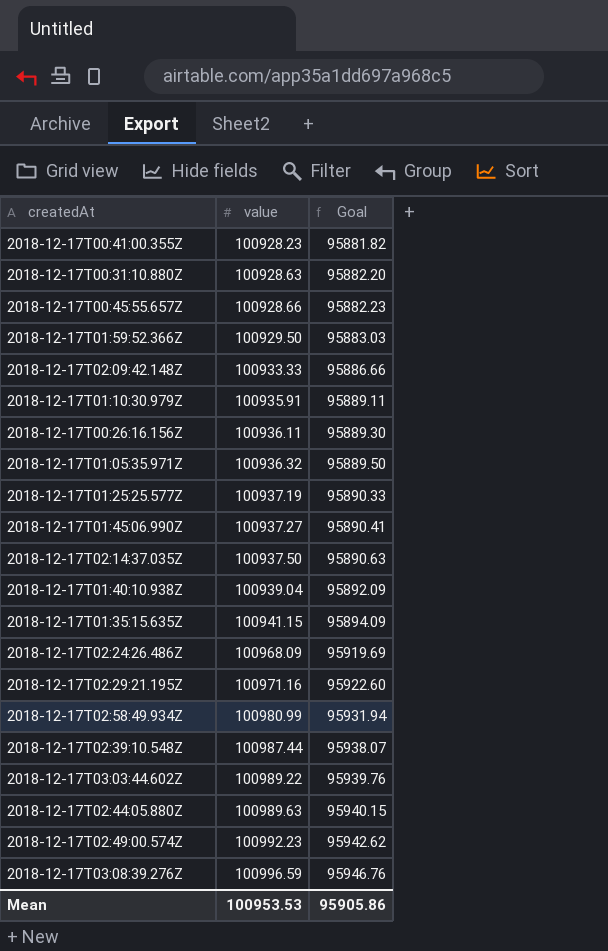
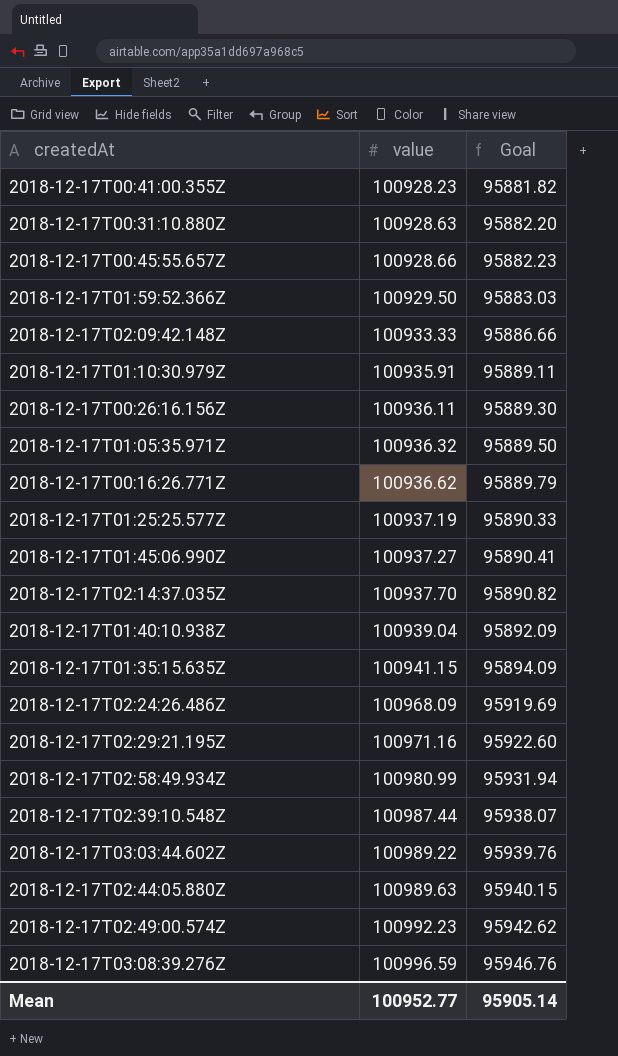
row 2018-12-17T00:16:26.771Z: none -> 100936.62 | 95889.79
2018-12-17T02:14:37.035Z | value: 100937.50 -> 100937.70
2018-12-17T02:14:37.035Z | Goal: 95890.63 -> 95890.82
Mean | value: 100953.53 -> 100952.77
Mean | Goal: 95905.86 -> 95905.14

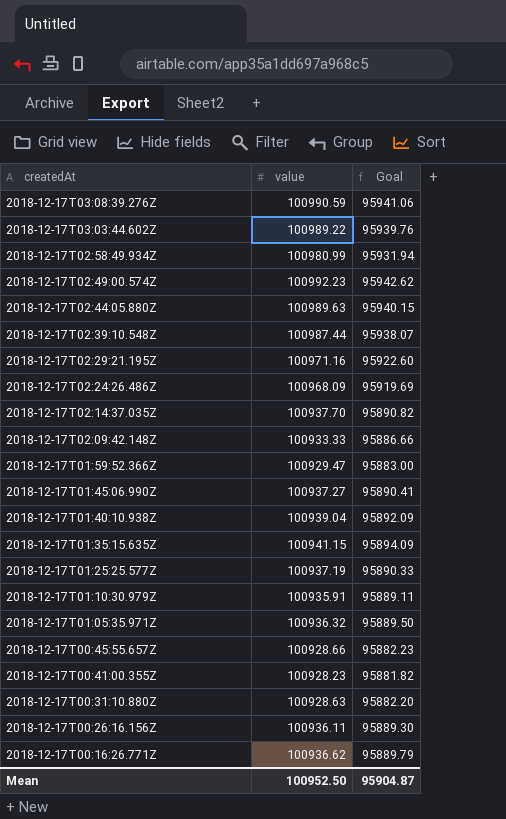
row order: value ascending -> createdAt descending
2018-12-17T03:08:39.276Z | value: 100996.59 -> 100990.59
2018-12-17T03:08:39.276Z | Goal: 95946.76 -> 95941.06
2018-12-17T01:59:52.366Z | value: 100929.50 -> 100929.47
2018-12-17T01:59:52.366Z | Goal: 95883.03 -> 95883.00
Mean | value: 100952.77 -> 100952.50
Mean | Goal: 95905.14 -> 95904.87

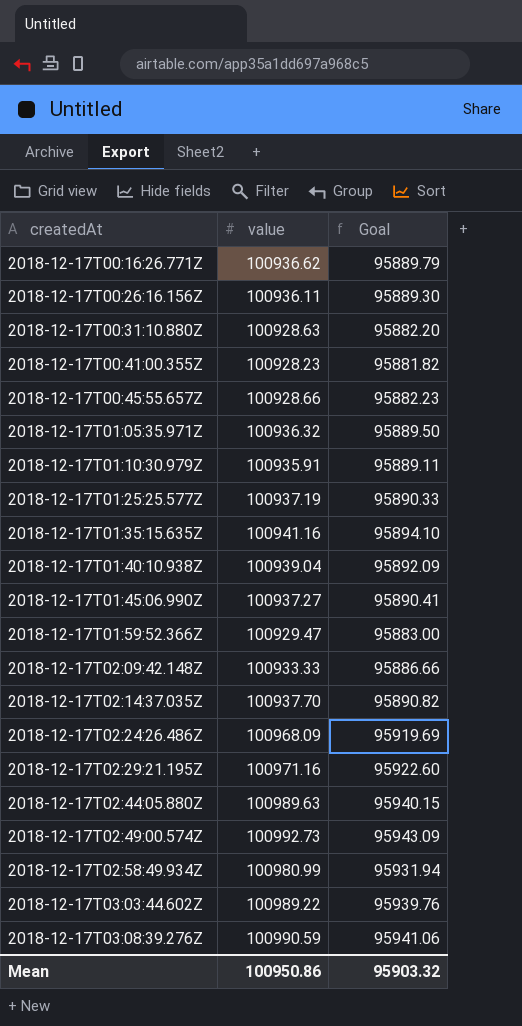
row order: createdAt descending -> createdAt ascending
row 2018-12-17T02:39:10.548Z: 100987.44 | 95938.07 -> none
2018-12-17T01:35:15.635Z | value: 100941.15 -> 100941.16
2018-12-17T01:35:15.635Z | Goal: 95894.09 -> 95894.10
2018-12-17T02:49:00.574Z | value: 100992.23 -> 100992.73
2018-12-17T02:49:00.574Z | Goal: 95942.62 -> 95943.09
Mean | value: 100952.50 -> 100950.86
Mean | Goal: 95904.87 -> 95903.32

